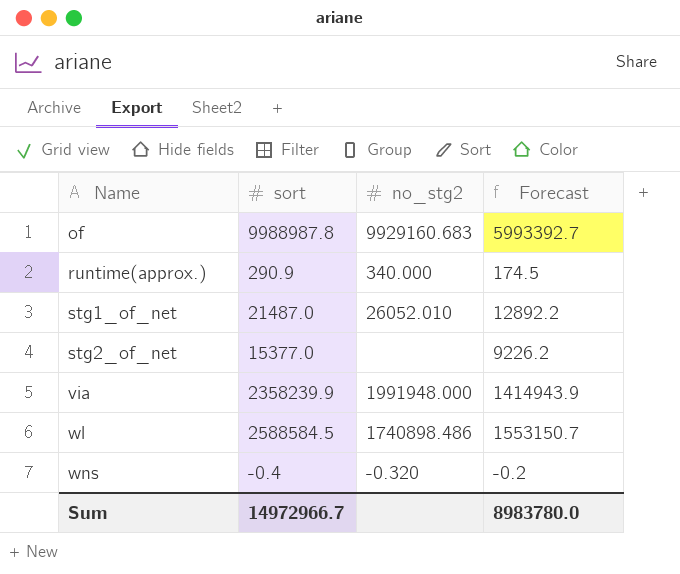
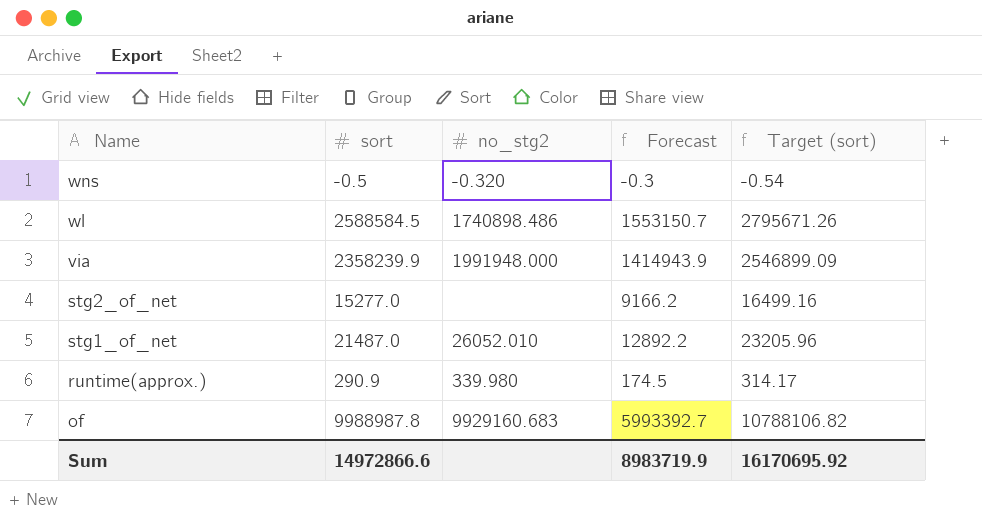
row order: Name ascending -> Name descending
column Target (sort) | formula: none -> [sort] * 1.08
wns | sort: -0.4 -> -0.5
wns | Forecast: -0.2 -> -0.3
stg2_of_net | sort: 15377.0 -> 15277.0
stg2_of_net | Forecast: 9226.2 -> 9166.2
runtime(approx.) | no_stg2: 340.000 -> 339.980
Sum | sort: 14972966.7 -> 14972866.6
Sum | Forecast: 8983780.0 -> 8983719.9

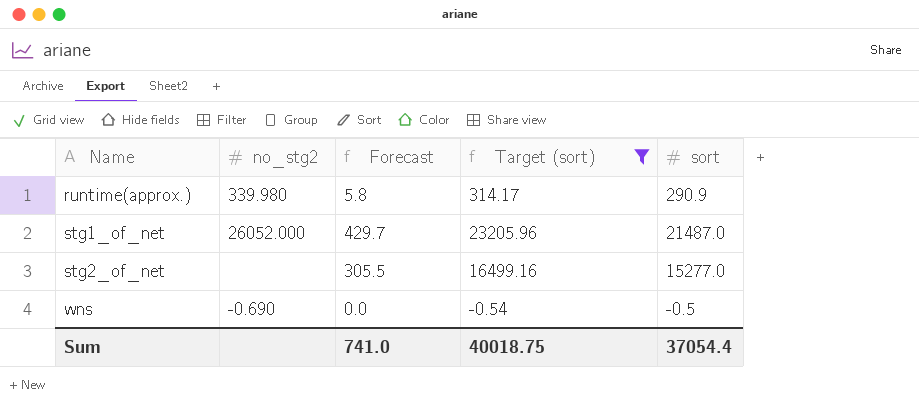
filter: none -> Target (sort) <= 23205.96
row order: Name descending -> Name ascending
column Forecast | formula: [sort] * 0.6 -> [sort] * 0.02
column sort | position: 2 -> 5
stg1_of_net | no_stg2: 26052.010 -> 26052.000
wns | no_stg2: -0.320 -> -0.690
Sum | Forecast: 8983719.9 -> 741.0
Sum | Target (sort): 16170695.92 -> 40018.75
Sum | sort: 14972866.6 -> 37054.4

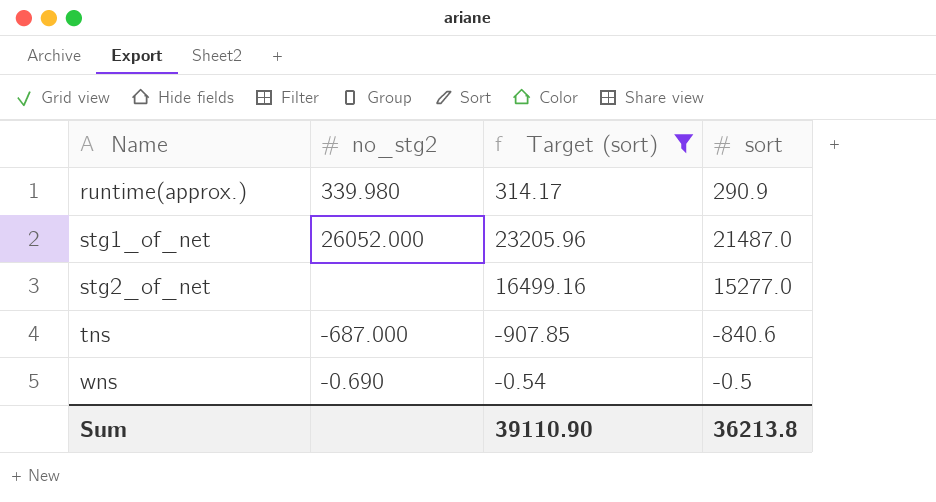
column Forecast | formula: [sort] * 0.02 -> none
row tns: none -> -687.000 | -907.85 | -840.6
Sum | Target (sort): 40018.75 -> 39110.90
Sum | sort: 37054.4 -> 36213.8

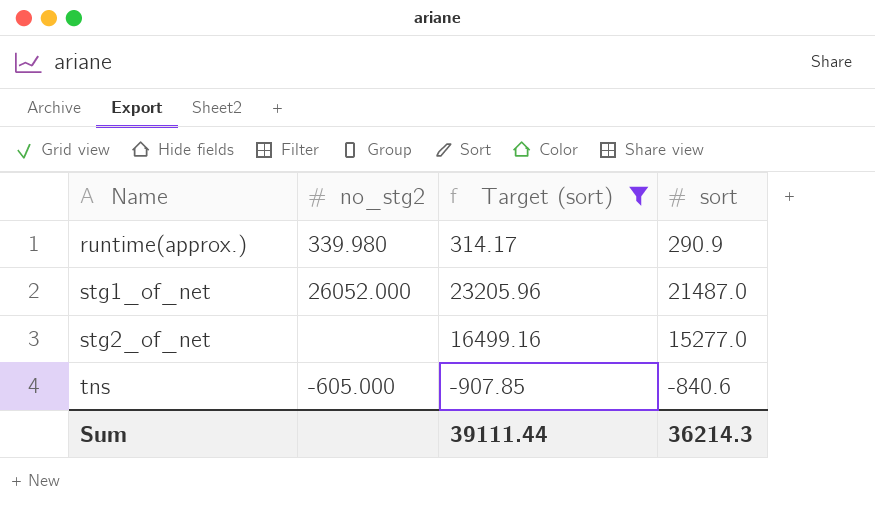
row wns: -0.690 | -0.54 | -0.5 -> none
tns | no_stg2: -687.000 -> -605.000
Sum | Target (sort): 39110.90 -> 39111.44
Sum | sort: 36213.8 -> 36214.3

